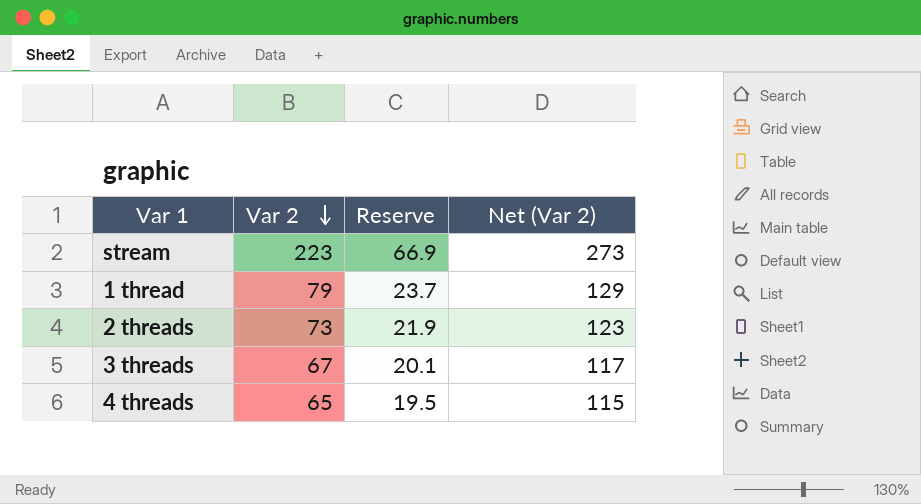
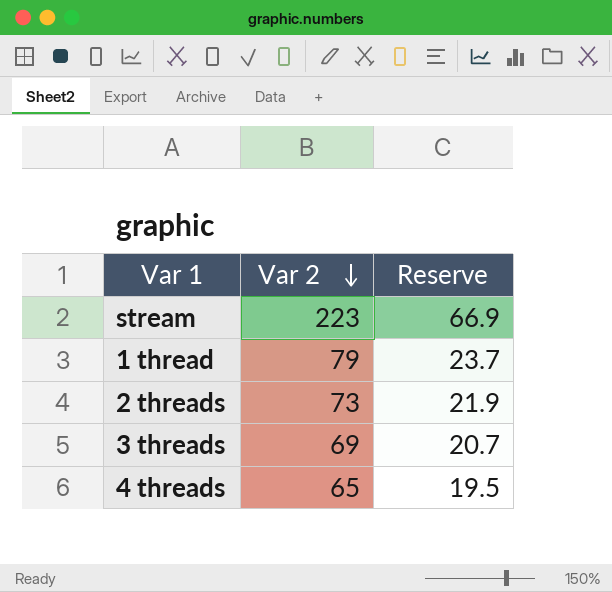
column Net (Var 2) | formula: [Var 2] + 50 -> none
3 threads | Var 2: 67 -> 69
3 threads | Reserve: 20.1 -> 20.7

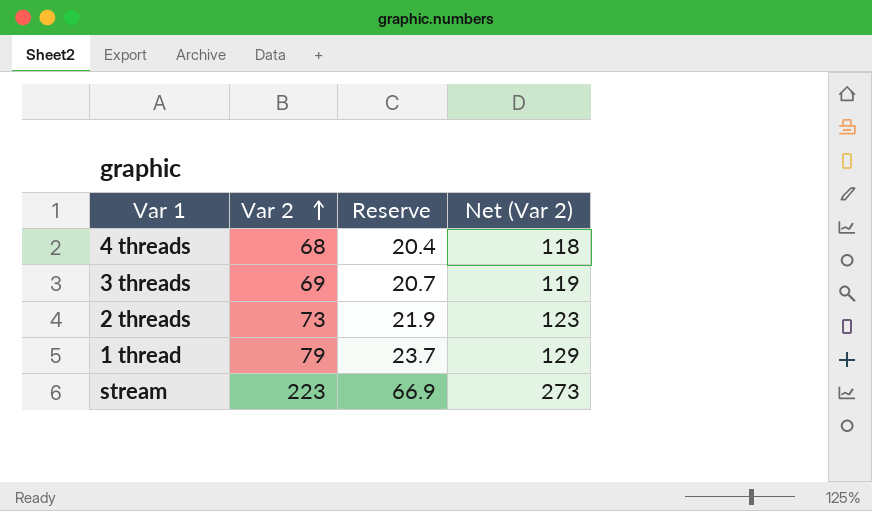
row order: Var 2 descending -> Var 2 ascending
column Net (Var 2) | formula: none -> [Var 2] + 50
4 threads | Var 2: 65 -> 68
4 threads | Reserve: 19.5 -> 20.4

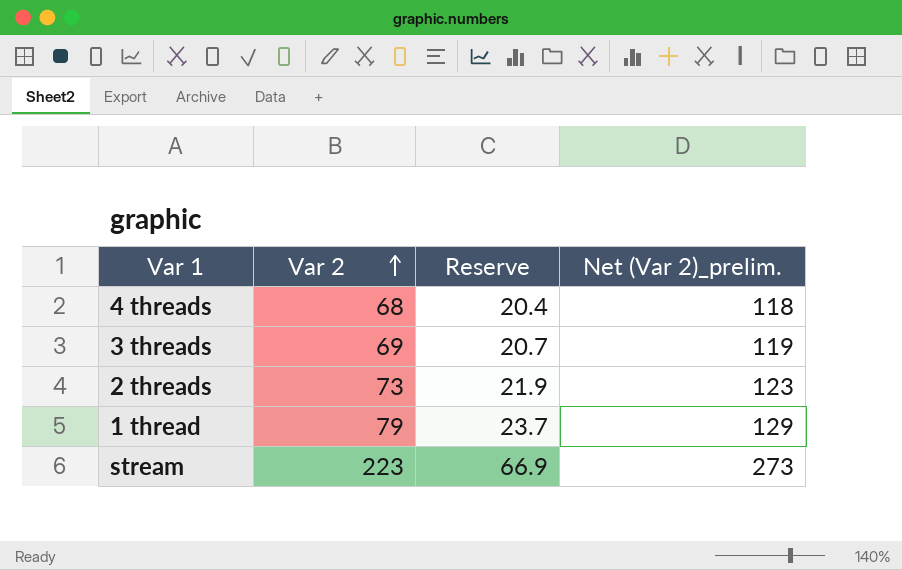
column name: Net (Var 2) -> Net (Var 2)_prelim.

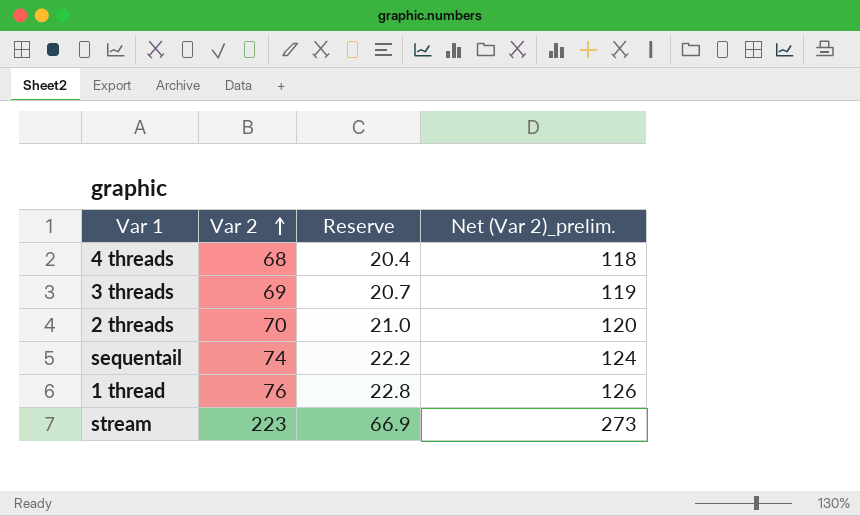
2 threads | Var 2: 73 -> 70
2 threads | Reserve: 21.9 -> 21.0
2 threads | Net (Var 2)_prelim.: 123 -> 120
row sequentail: none -> 74 | 22.2 | 124
1 thread | Var 2: 79 -> 76
1 thread | Reserve: 23.7 -> 22.8
1 thread | Net (Var 2)_prelim.: 129 -> 126

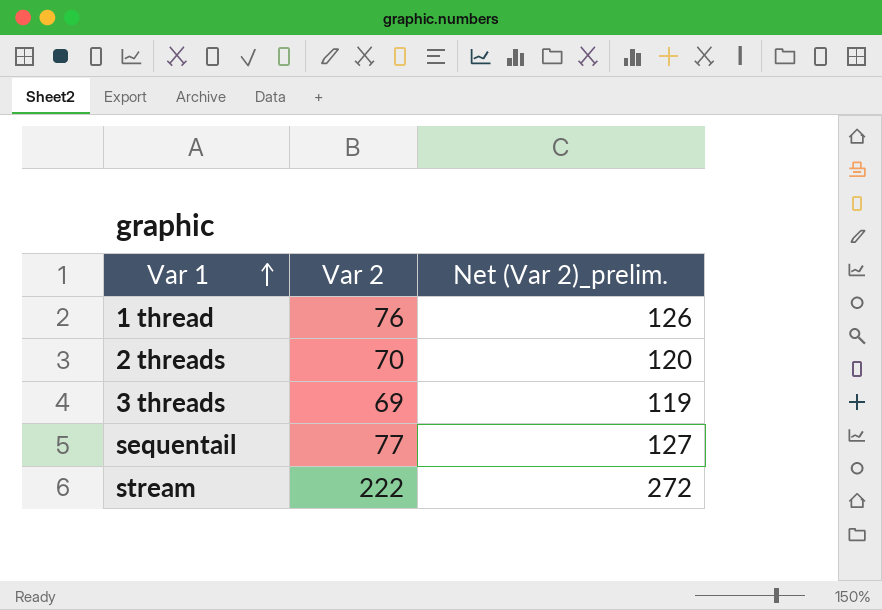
row order: Var 2 ascending -> Var 1 ascending
column Reserve | formula: [Var 2] * 0.3 -> none
row 4 threads: 68 | 20.4 | 118 -> none
sequentail | Var 2: 74 -> 77
sequentail | Net (Var 2)_prelim.: 124 -> 127
stream | Var 2: 223 -> 222
stream | Net (Var 2)_prelim.: 273 -> 272

